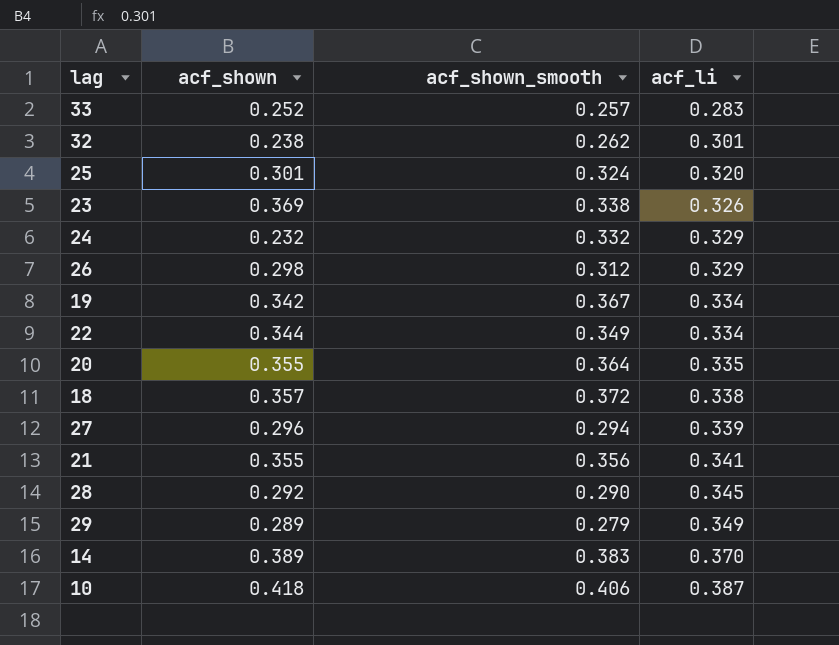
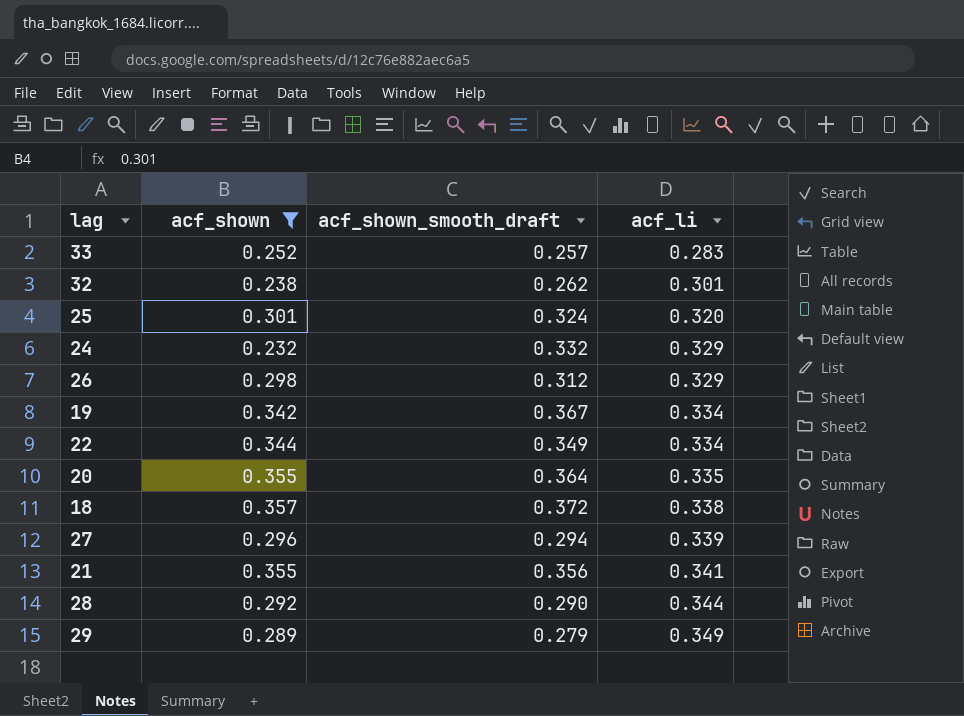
filter: none -> acf_shown <= 0.357
column name: acf_shown_smooth -> acf_shown_smooth_draft
28 | acf_li: 0.345 -> 0.344

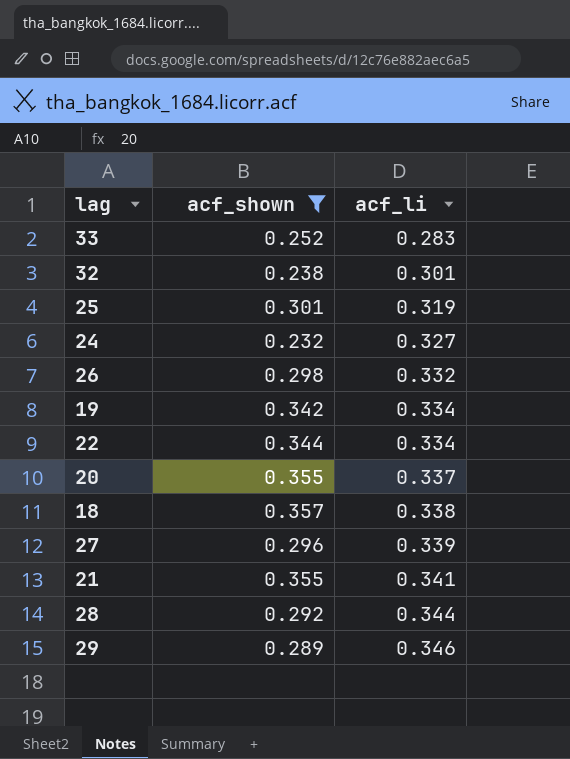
column acf_shown_smooth_draft | position: 3 -> none
25 | acf_li: 0.320 -> 0.319
24 | acf_li: 0.329 -> 0.327
26 | acf_li: 0.329 -> 0.332
20 | acf_li: 0.335 -> 0.337
29 | acf_li: 0.349 -> 0.346

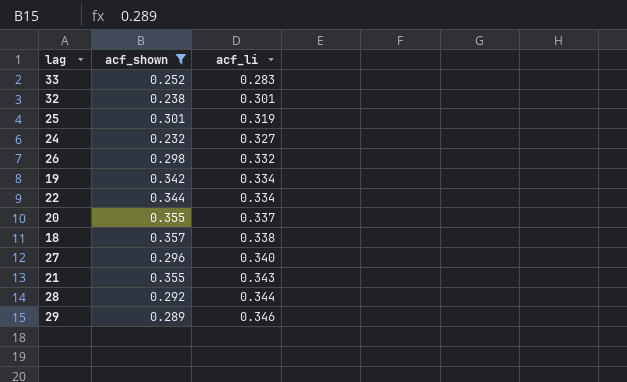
27 | acf_li: 0.339 -> 0.340
21 | acf_li: 0.341 -> 0.343

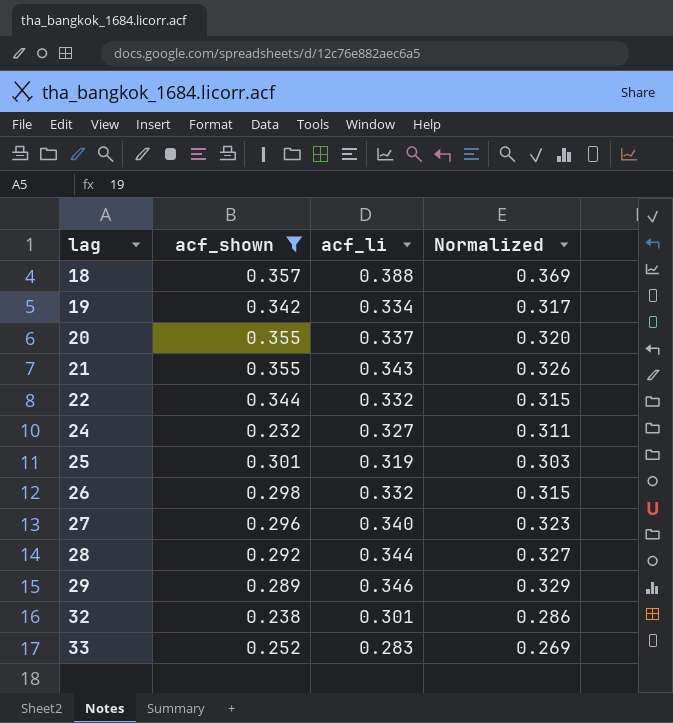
row order: acf_li ascending -> lag ascending
column Normalized | formula: none -> [acf_li] * 0.95
18 | acf_li: 0.338 -> 0.388
22 | acf_li: 0.334 -> 0.332

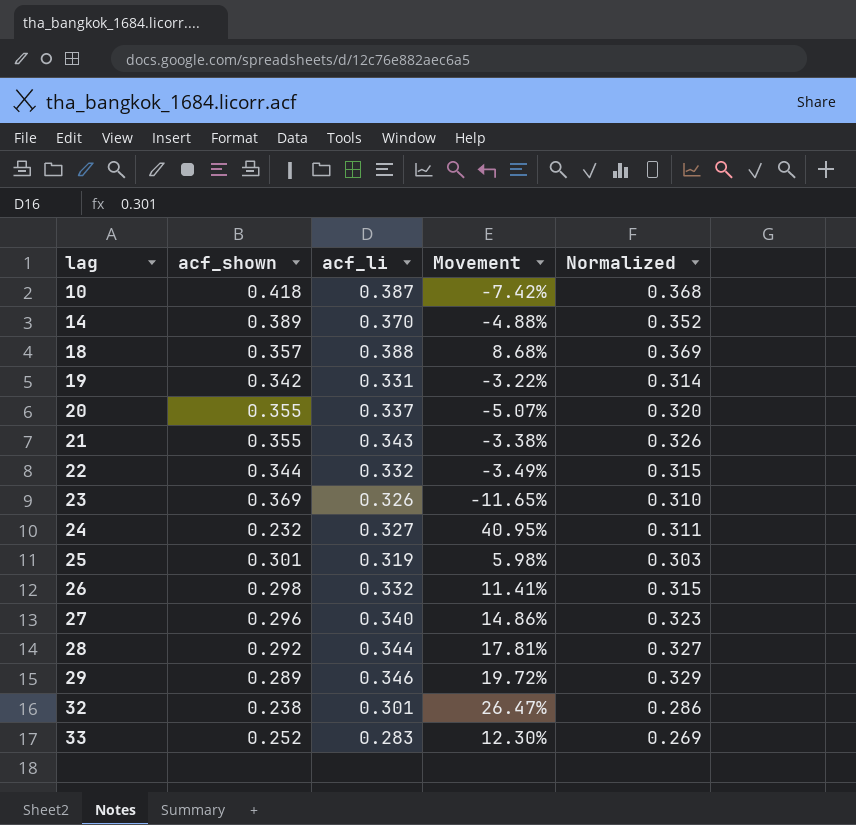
filter: acf_shown <= 0.357 -> none
column Movement | formula: none -> ([acf_li] - [acf_shown]) / [acf_shown]
19 | acf_li: 0.334 -> 0.331
19 | Normalized: 0.317 -> 0.314

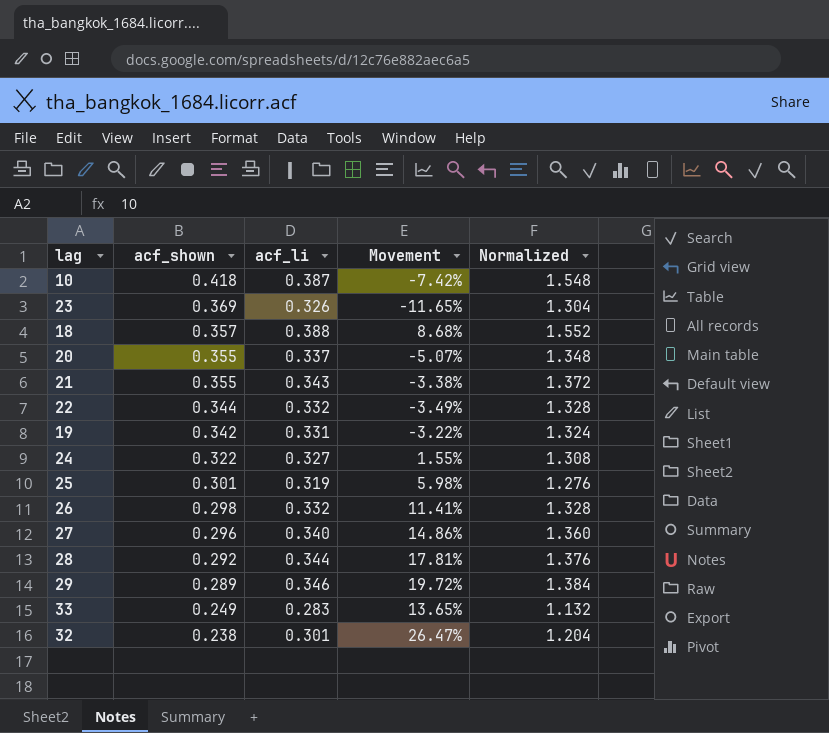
row order: lag ascending -> acf_shown descending
column Normalized | formula: [acf_li] * 0.95 -> [acf_li] * 4
row 14: 0.389 | 0.370 | -4.88% | 0.352 -> none
24 | acf_shown: 0.232 -> 0.322
24 | Movement: 40.95% -> 1.55%
33 | acf_shown: 0.252 -> 0.249
33 | Movement: 12.30% -> 13.65%

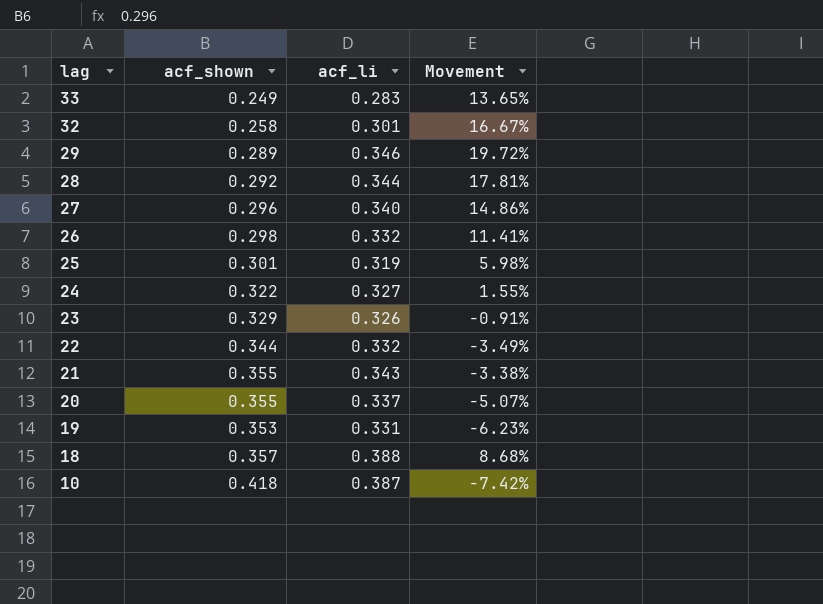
row order: acf_shown descending -> lag descending
column Normalized | formula: [acf_li] * 4 -> none
32 | acf_shown: 0.238 -> 0.258
32 | Movement: 26.47% -> 16.67%
23 | acf_shown: 0.369 -> 0.329
23 | Movement: -11.65% -> -0.91%
19 | acf_shown: 0.342 -> 0.353
19 | Movement: -3.22% -> -6.23%

